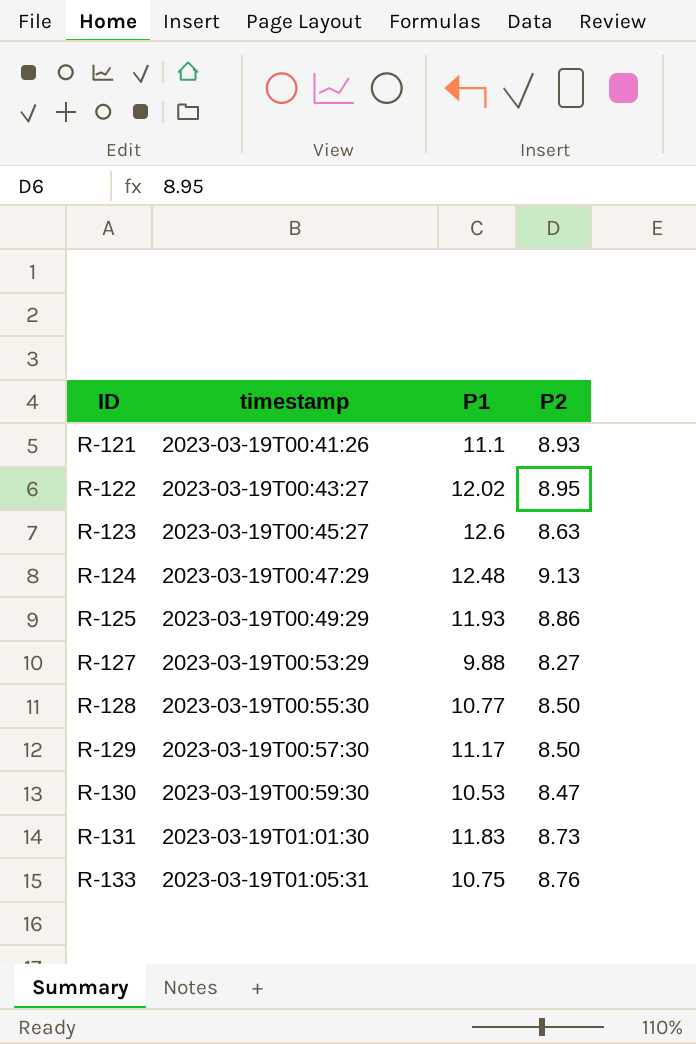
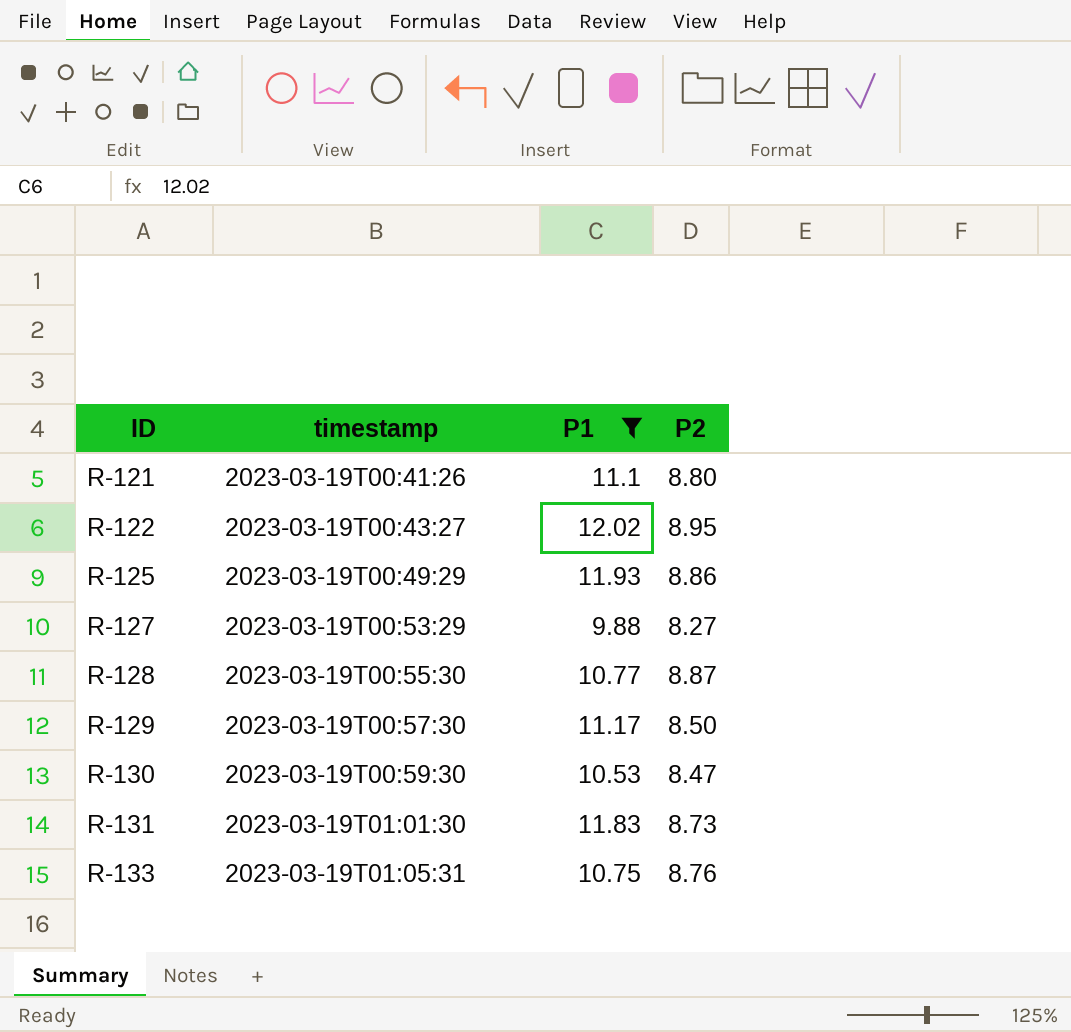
filter: none -> P1 <= 12.02
R-121 | P2: 8.93 -> 8.80
R-128 | P2: 8.50 -> 8.87

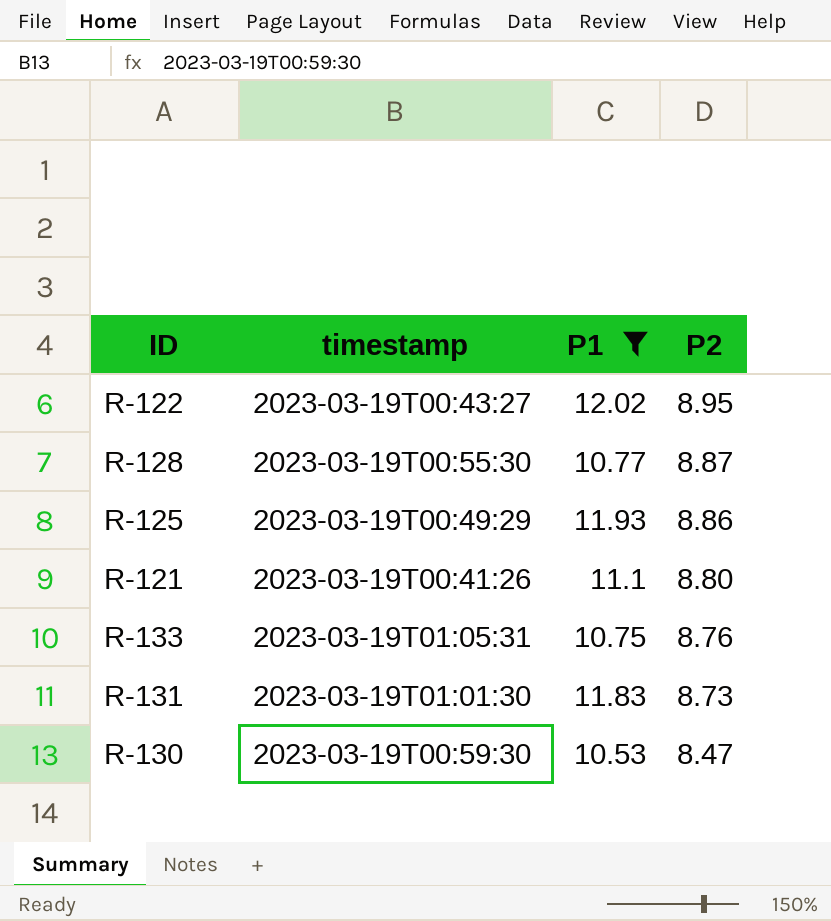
row order: ID ascending -> P2 descending
row R-127: 2023-03-19T00:53:29 | 9.88 | 8.27 -> none
row R-129: 2023-03-19T00:57:30 | 11.17 | 8.50 -> none

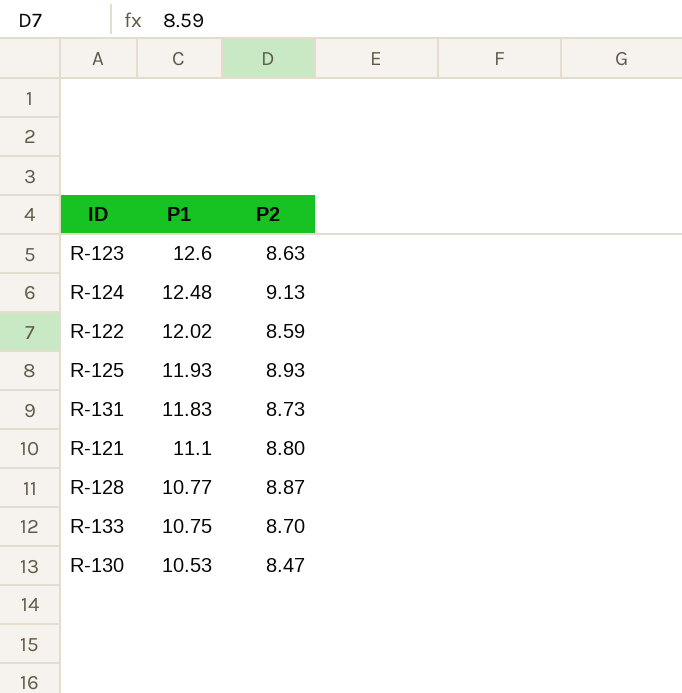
filter: P1 <= 12.02 -> none
row order: P2 descending -> P1 descending
column timestamp | position: 2 -> none
R-122 | P2: 8.95 -> 8.59
R-125 | P2: 8.86 -> 8.93
R-133 | P2: 8.76 -> 8.70

